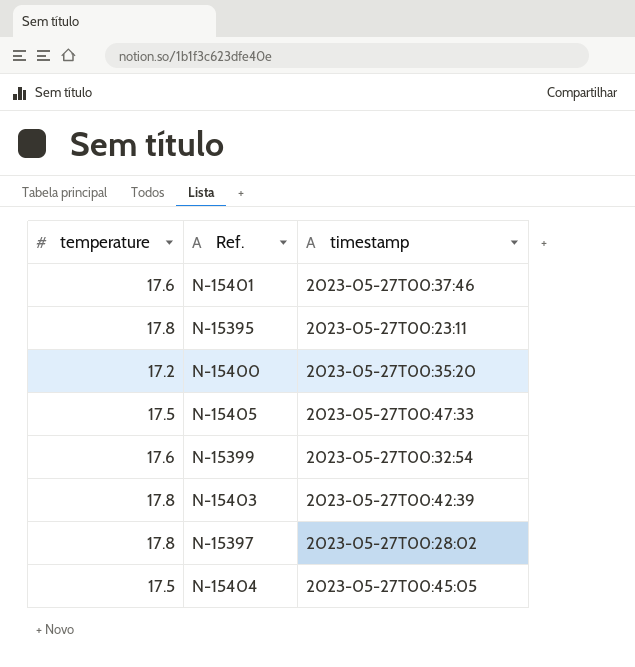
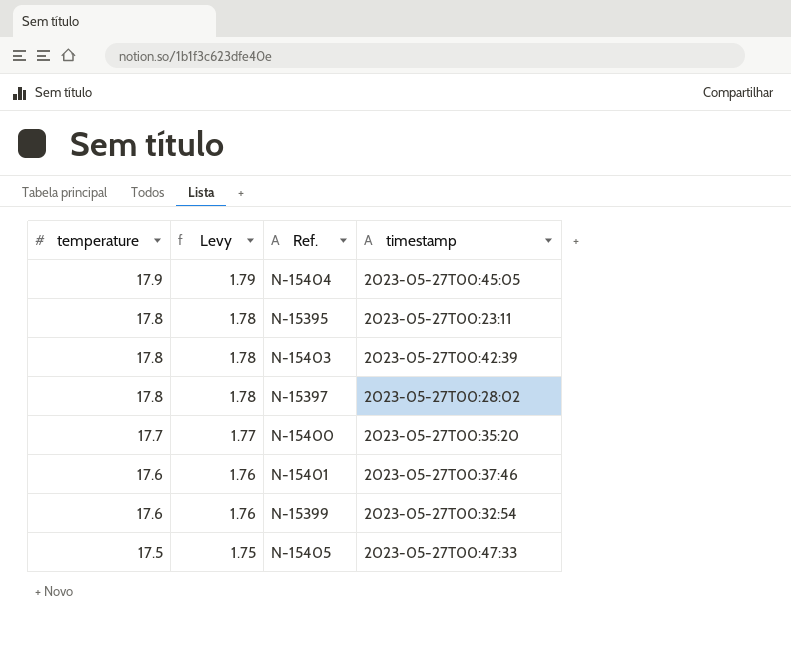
row order: none -> temperature descending
column Levy | formula: none -> [temperature] * 0.1
N-15404 | temperature: 17.5 -> 17.9
N-15400 | temperature: 17.2 -> 17.7

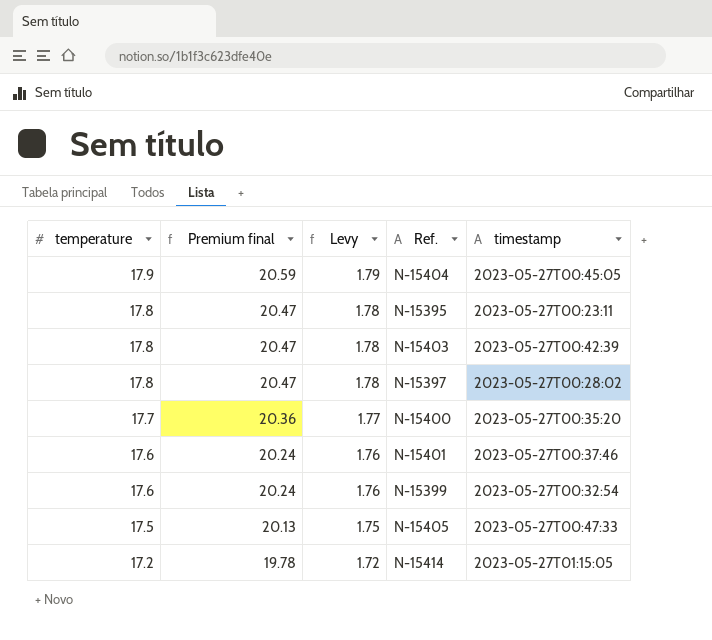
column Premium final | formula: none -> [temperature] * 1.15
row N-15414: none -> 17.2 | 19.78 | 1.72 | 2023-05-27T01:15:05

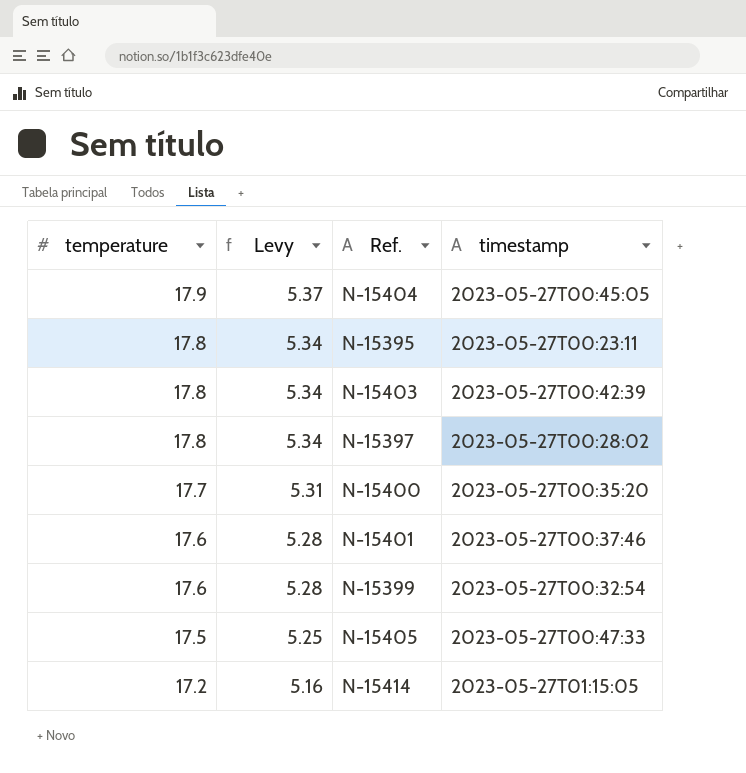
column Premium final | formula: [temperature] * 1.15 -> none
column Levy | formula: [temperature] * 0.1 -> [temperature] * 0.3

